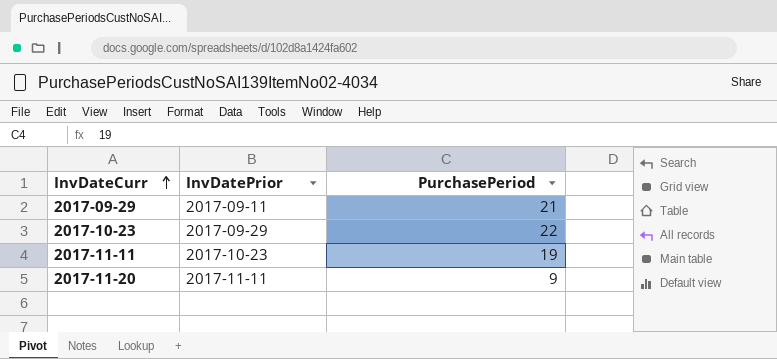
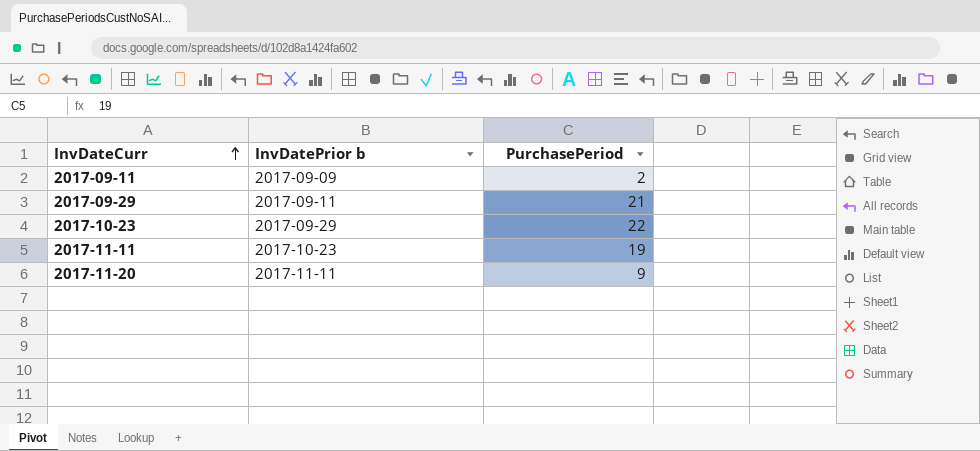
column name: InvDatePrior -> InvDatePrior b
row 2017-09-11: none -> 2017-09-09 | 2

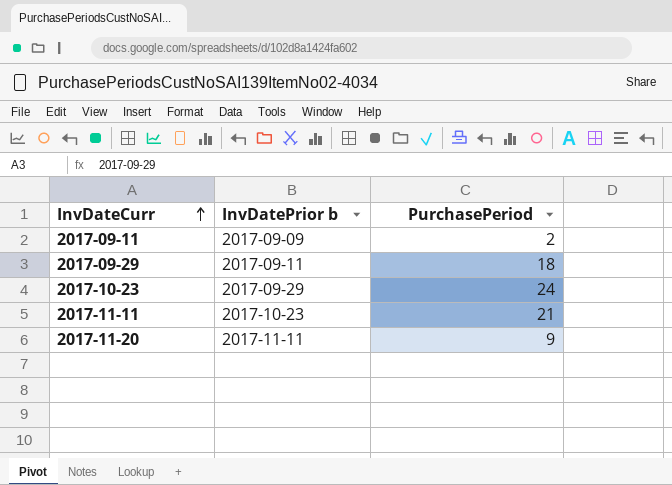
2017-09-29 | PurchasePeriod: 21 -> 18
2017-10-23 | PurchasePeriod: 22 -> 24
2017-11-11 | PurchasePeriod: 19 -> 21

